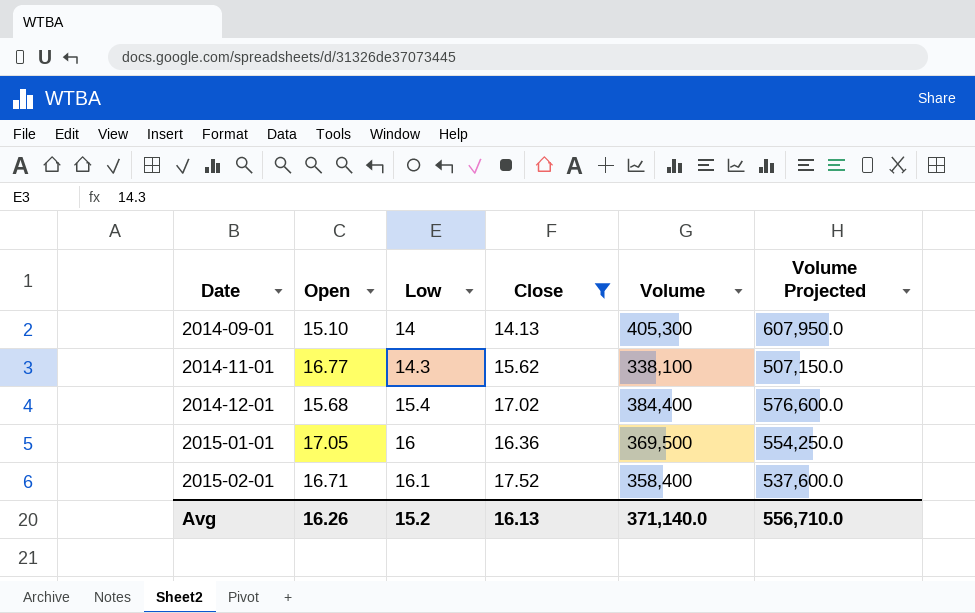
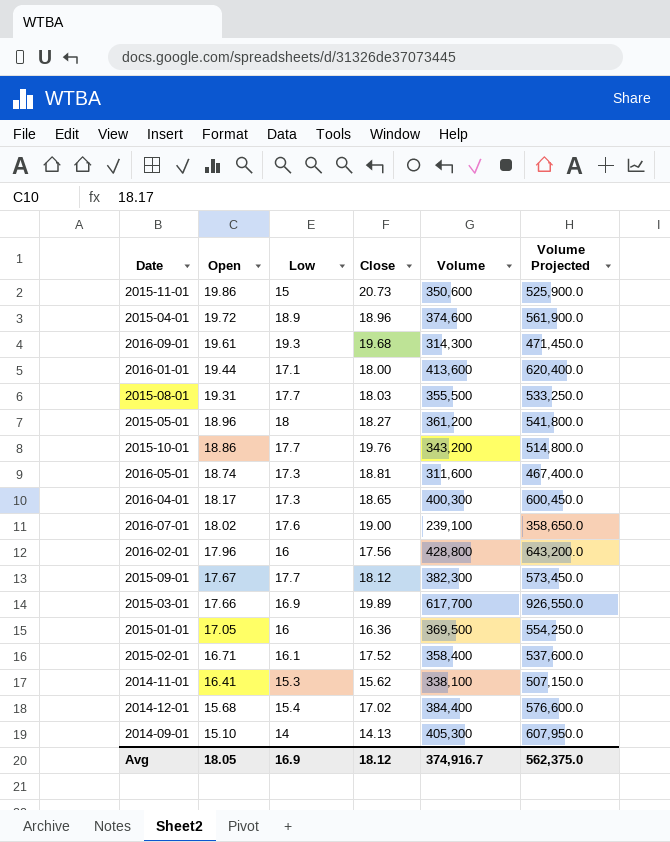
filter: Close <= 17.52 -> none
row order: Date ascending -> Open descending
2014-11-01 | Open: 16.77 -> 16.41
2014-11-01 | Low: 14.3 -> 15.3
Avg | Open: 16.26 -> 18.05
Avg | Low: 15.2 -> 16.9
Avg | Close: 16.13 -> 18.12
Avg | Volume: 371,140.0 -> 374,916.7
Avg | Volume Projected: 556,710.0 -> 562,375.0

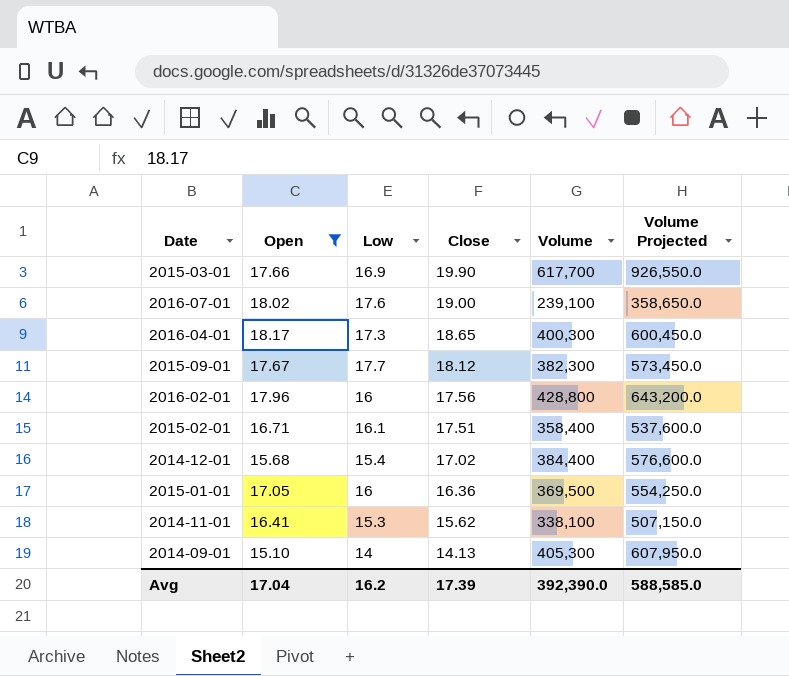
filter: none -> Open <= 18.17
row order: Open descending -> Close descending
2015-03-01 | Close: 19.89 -> 19.90
2015-02-01 | Close: 17.52 -> 17.51
Avg | Open: 18.05 -> 17.04
Avg | Low: 16.9 -> 16.2
Avg | Close: 18.12 -> 17.39
Avg | Volume: 374,916.7 -> 392,390.0
Avg | Volume Projected: 562,375.0 -> 588,585.0

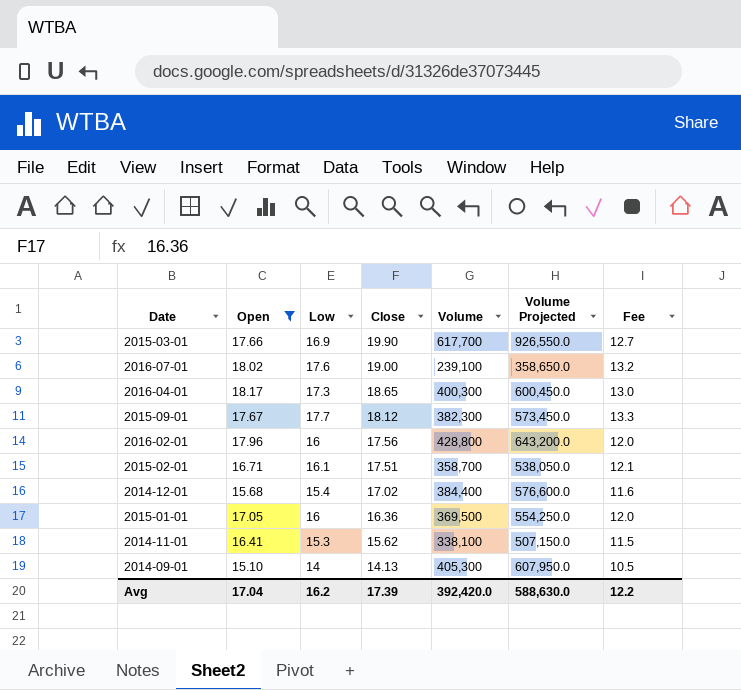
column Fee | formula: none -> [Low] * 0.75
2015-02-01 | Volume: 358,400 -> 358,700
2015-02-01 | Volume Projected: 537,600.0 -> 538,050.0
Avg | Volume: 392,390.0 -> 392,420.0
Avg | Volume Projected: 588,585.0 -> 588,630.0

